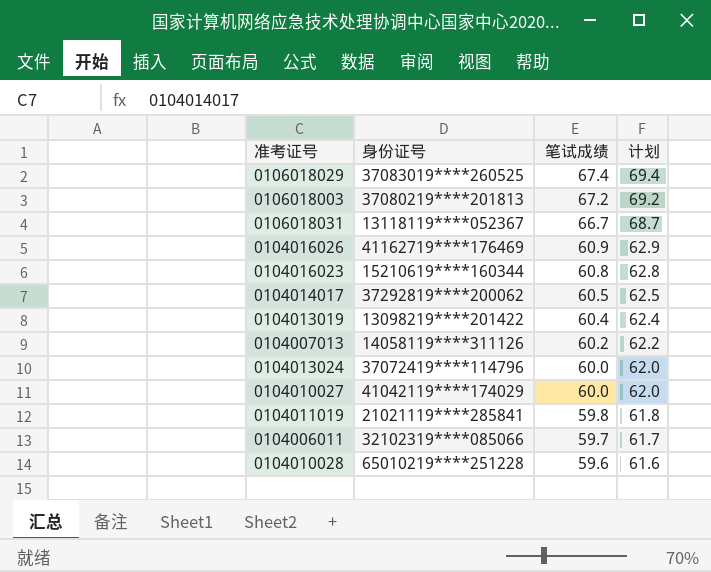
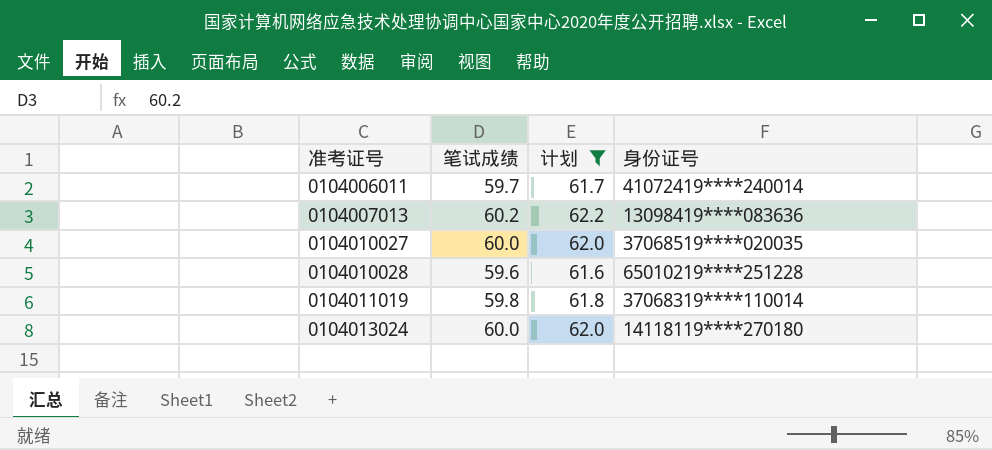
filter: none -> 计划 <= 62.2
row order: 笔试成绩 descending -> 准考证号 ascending
column 身份证号 | position: 2 -> 4
0104006011 | 身份证号: 32102319****085066 -> 41072419****240014
0104007013 | 身份证号: 14058119****311126 -> 13098419****083636
0104010027 | 身份证号: 41042119****174029 -> 37068519****020035
0104011019 | 身份证号: 21021119****285841 -> 37068319****110014
0104013024 | 身份证号: 37072419****114796 -> 14118119****270180

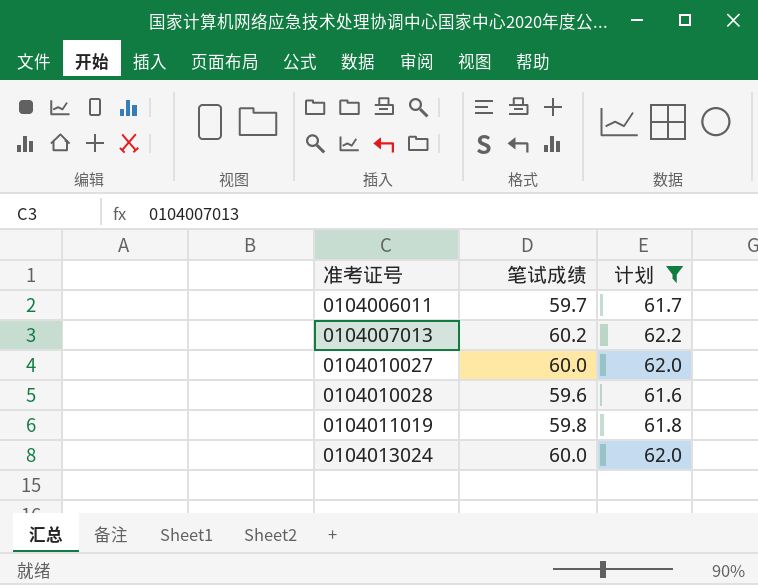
column 身份证号 | position: 4 -> none

